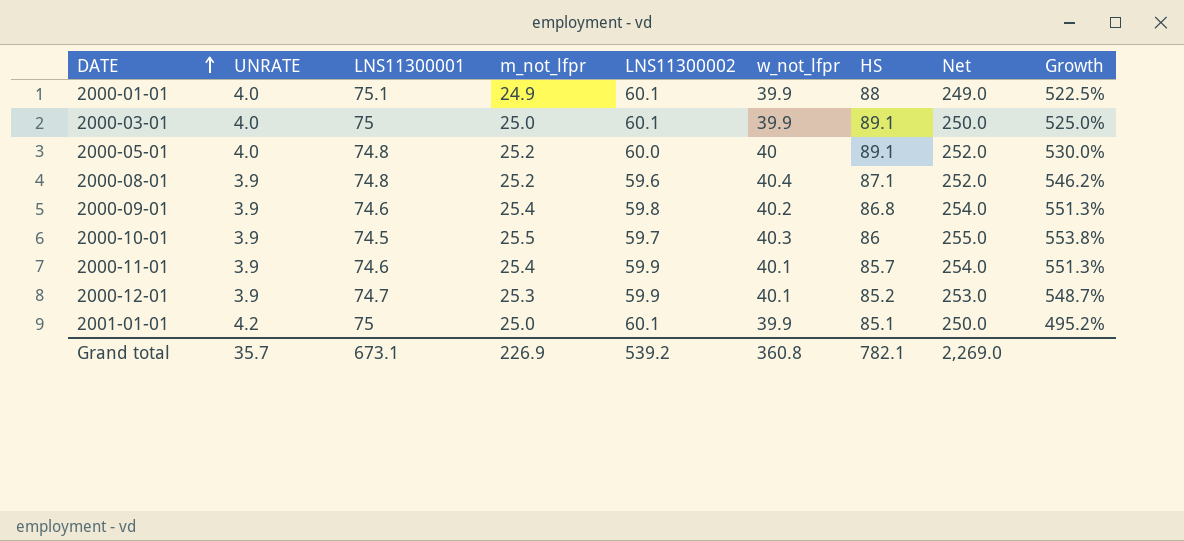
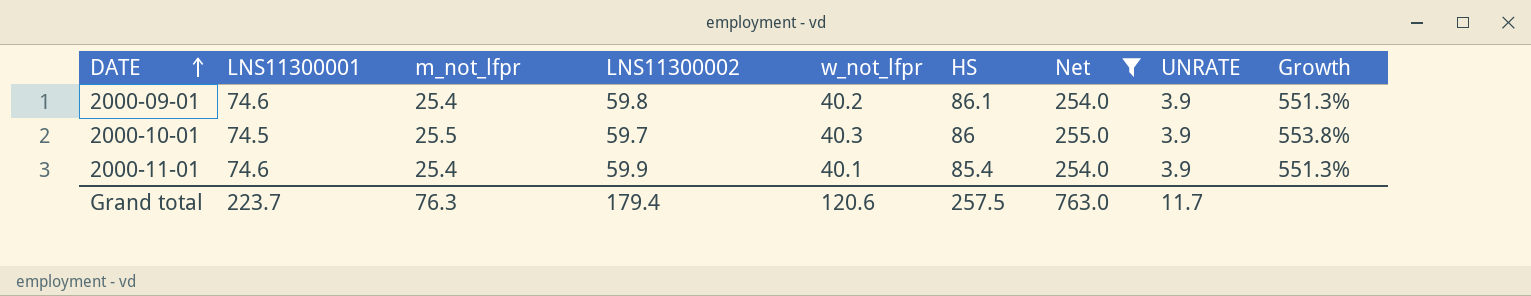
filter: none -> Net >= 254.0
column UNRATE | position: 2 -> 8
2000-09-01 | HS: 86.8 -> 86.1
2000-11-01 | HS: 85.7 -> 85.4
Grand total | LNS11300001: 673.1 -> 223.7
Grand total | m_not_lfpr: 226.9 -> 76.3
Grand total | LNS11300002: 539.2 -> 179.4
Grand total | w_not_lfpr: 360.8 -> 120.6
Grand total | HS: 782.1 -> 257.5
Grand total | Net: 2,269.0 -> 763.0
Grand total | UNRATE: 35.7 -> 11.7

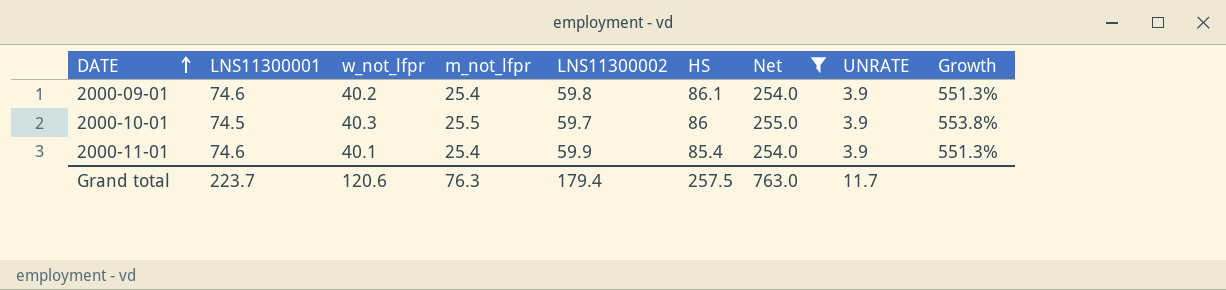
column w_not_lfpr | position: 5 -> 3

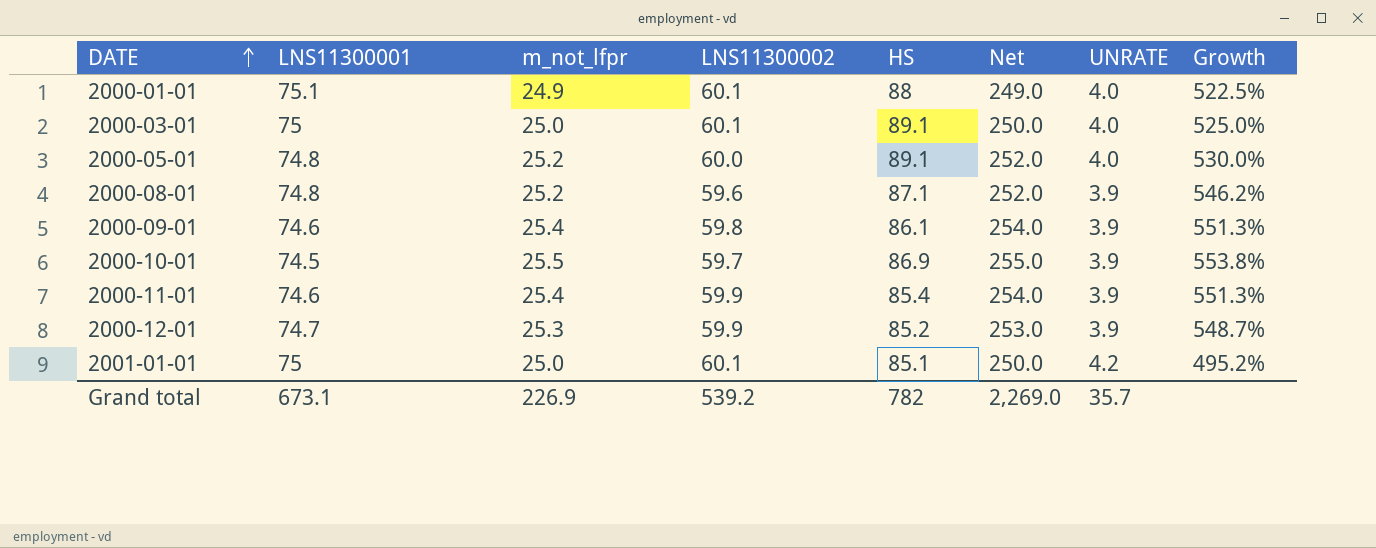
filter: Net >= 254.0 -> none
column w_not_lfpr | position: 3 -> none
2000-10-01 | HS: 86 -> 86.9
Grand total | LNS11300001: 223.7 -> 673.1
Grand total | m_not_lfpr: 76.3 -> 226.9
Grand total | LNS11300002: 179.4 -> 539.2
Grand total | HS: 257.5 -> 782
Grand total | Net: 763.0 -> 2,269.0
Grand total | UNRATE: 11.7 -> 35.7

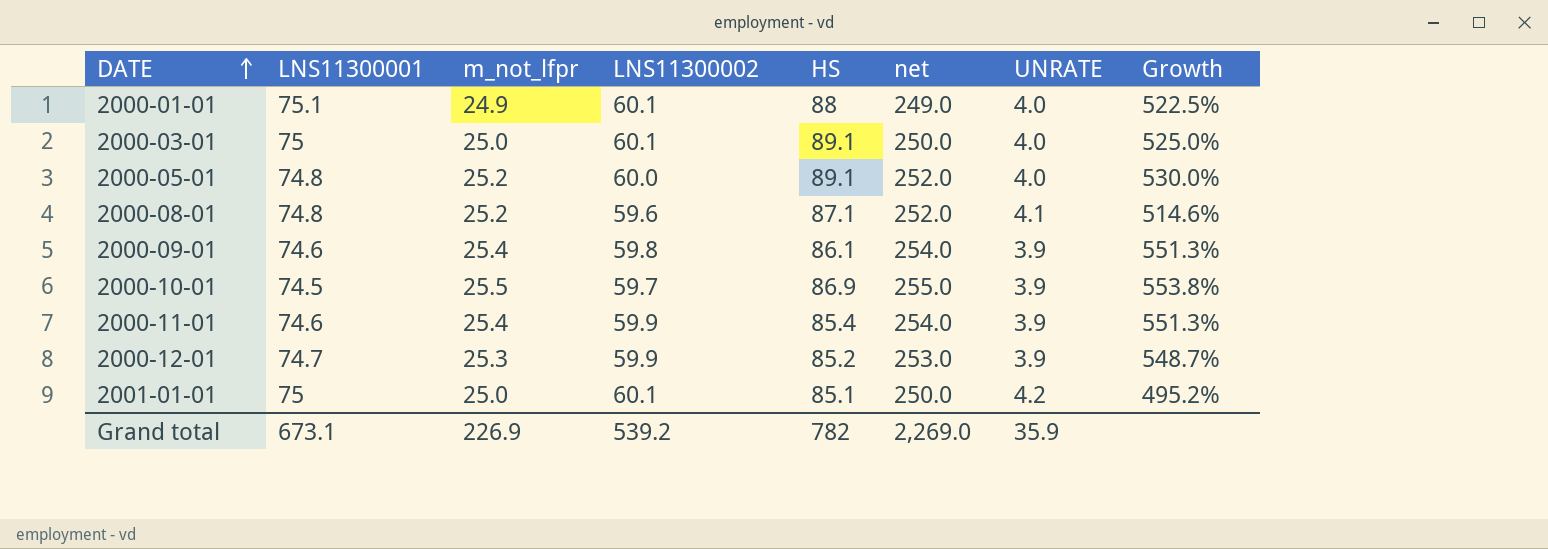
column name: Net -> net
2000-08-01 | UNRATE: 3.9 -> 4.1
2000-08-01 | Growth: 546.2% -> 514.6%
Grand total | UNRATE: 35.7 -> 35.9

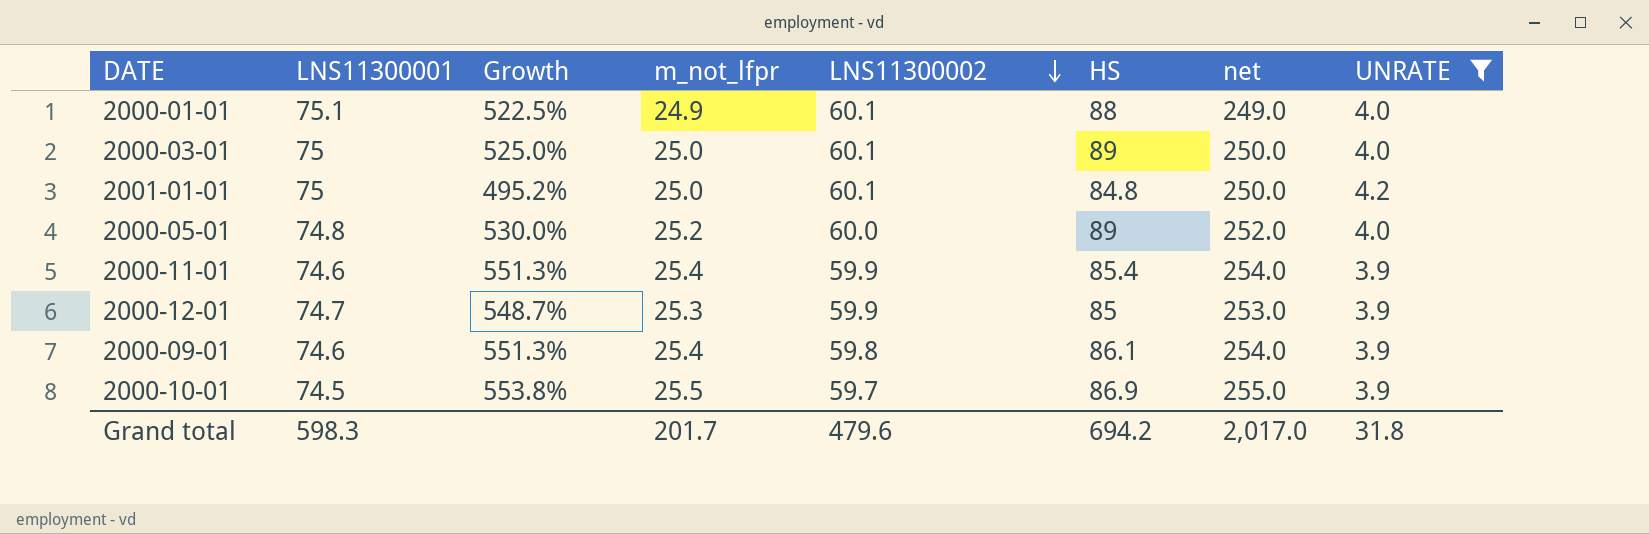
filter: none -> UNRATE != 4.1
row order: DATE ascending -> LNS11300002 descending
column Growth | position: 8 -> 3
2000-03-01 | HS: 89.1 -> 89
2001-01-01 | HS: 85.1 -> 84.8
2000-05-01 | HS: 89.1 -> 89
2000-12-01 | HS: 85.2 -> 85
Grand total | LNS11300001: 673.1 -> 598.3
Grand total | m_not_lfpr: 226.9 -> 201.7
Grand total | LNS11300002: 539.2 -> 479.6
Grand total | HS: 782 -> 694.2
Grand total | net: 2,269.0 -> 2,017.0
Grand total | UNRATE: 35.9 -> 31.8

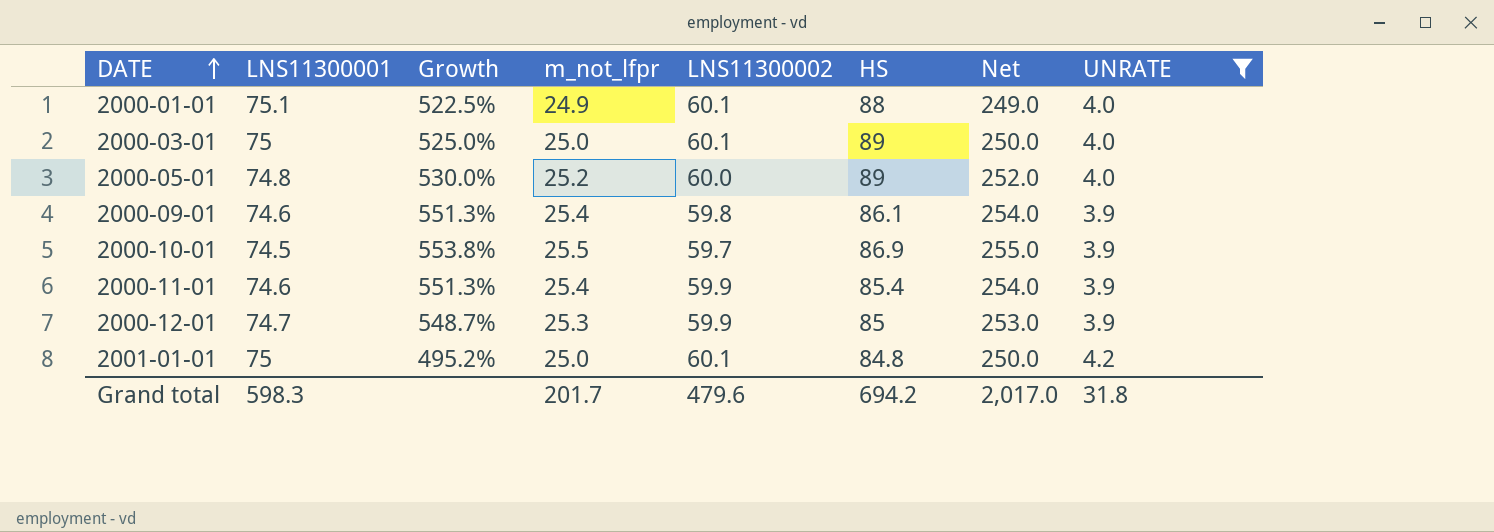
row order: LNS11300002 descending -> DATE ascending
column name: net -> Net

